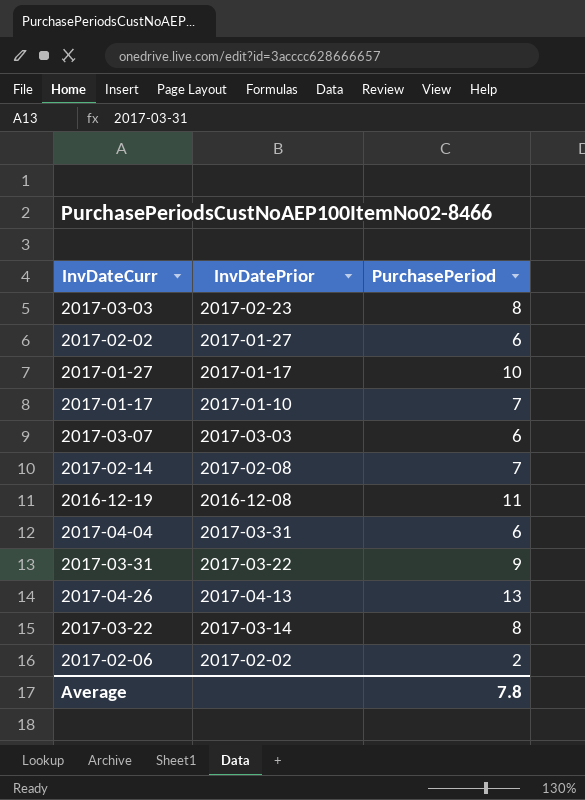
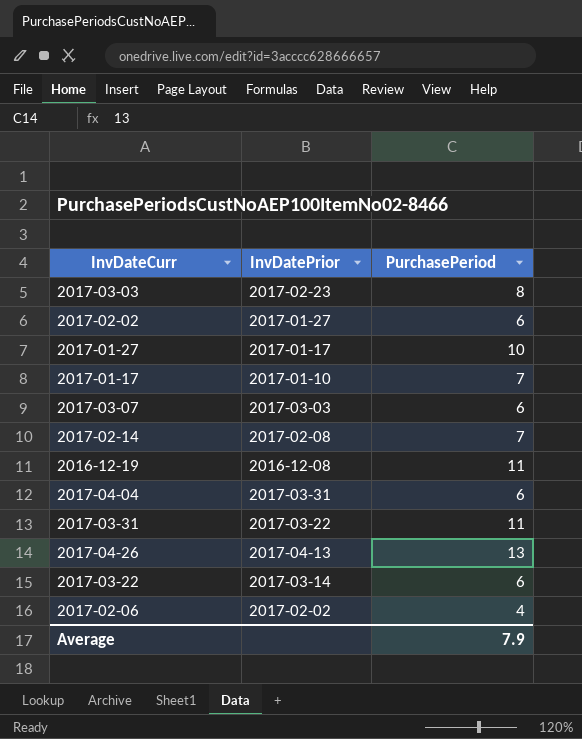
2017-03-31 | PurchasePeriod: 9 -> 11
2017-03-22 | PurchasePeriod: 8 -> 6
2017-02-06 | PurchasePeriod: 2 -> 4
Average | PurchasePeriod: 7.8 -> 7.9

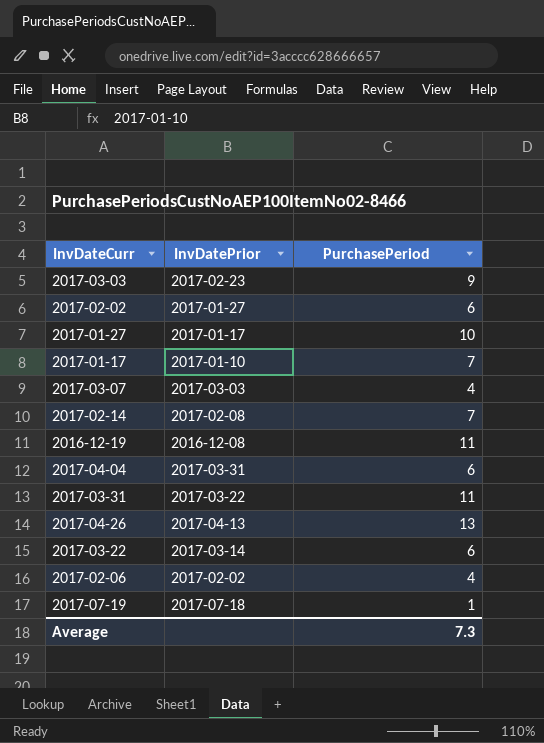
2017-03-03 | PurchasePeriod: 8 -> 9
2017-03-07 | PurchasePeriod: 6 -> 4
row 2017-07-19: none -> 2017-07-18 | 1
Average | PurchasePeriod: 7.9 -> 7.3

